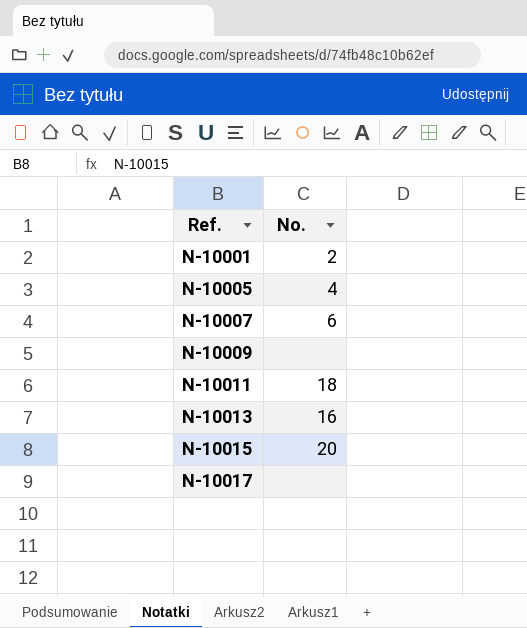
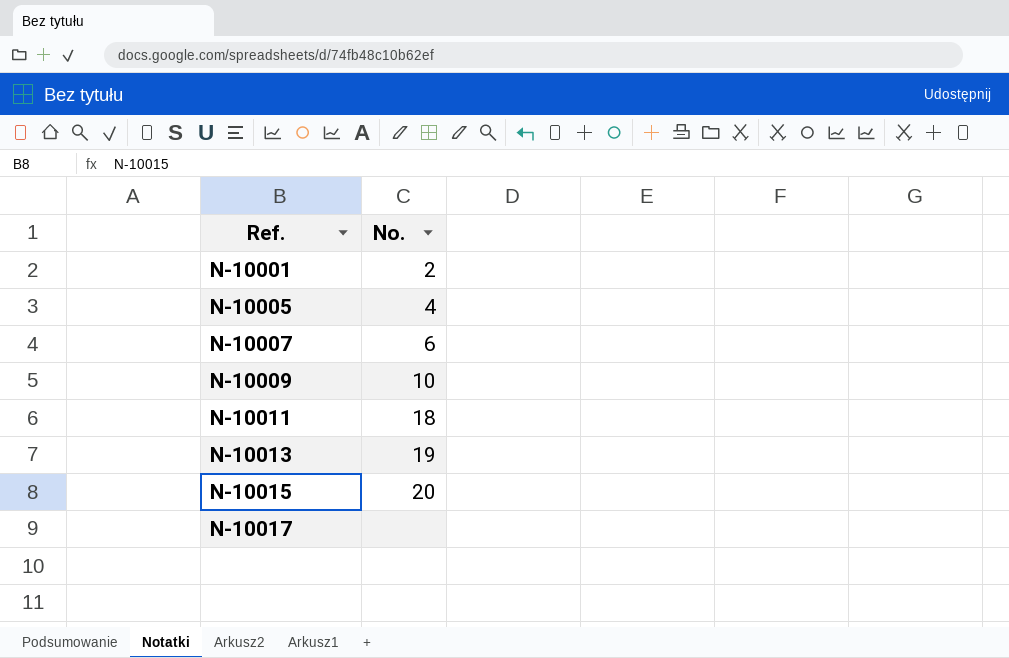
N-10009 | No.: none -> 10
N-10013 | No.: 16 -> 19

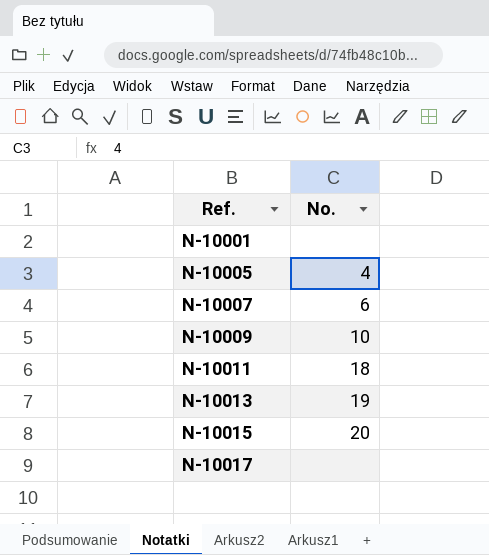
N-10001 | No.: 2 -> none

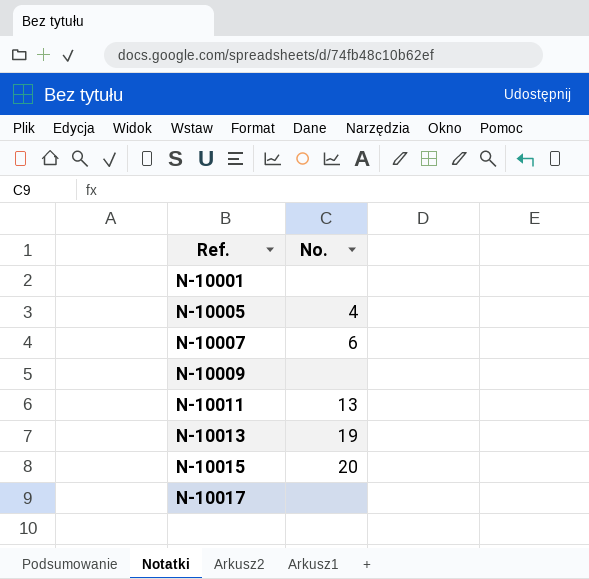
N-10009 | No.: 10 -> none
N-10011 | No.: 18 -> 13

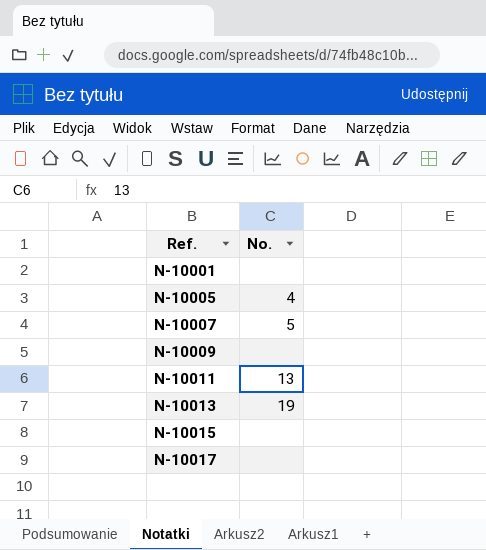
N-10007 | No.: 6 -> 5
N-10015 | No.: 20 -> none

